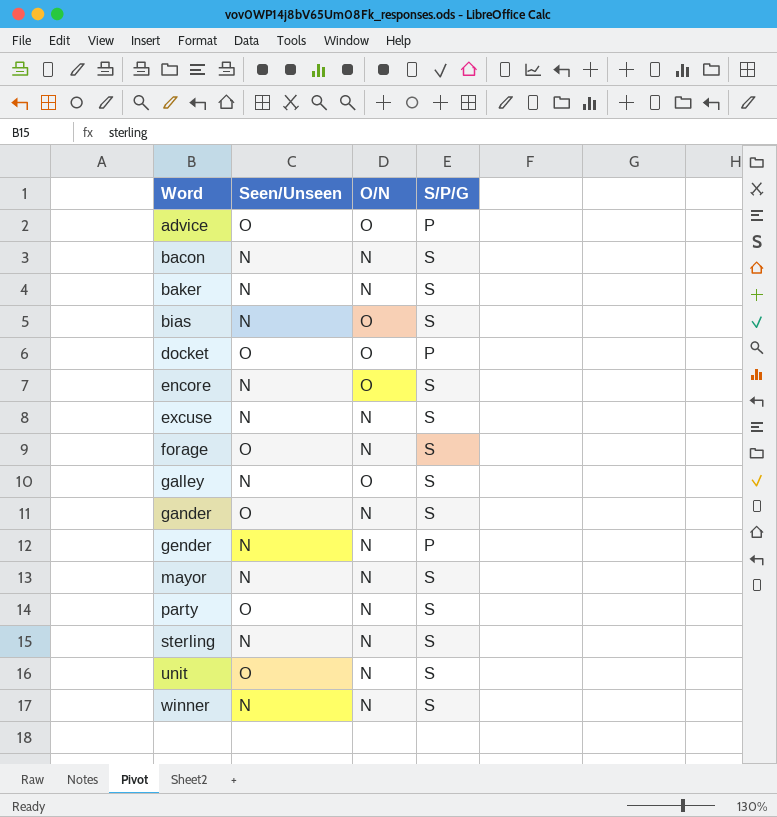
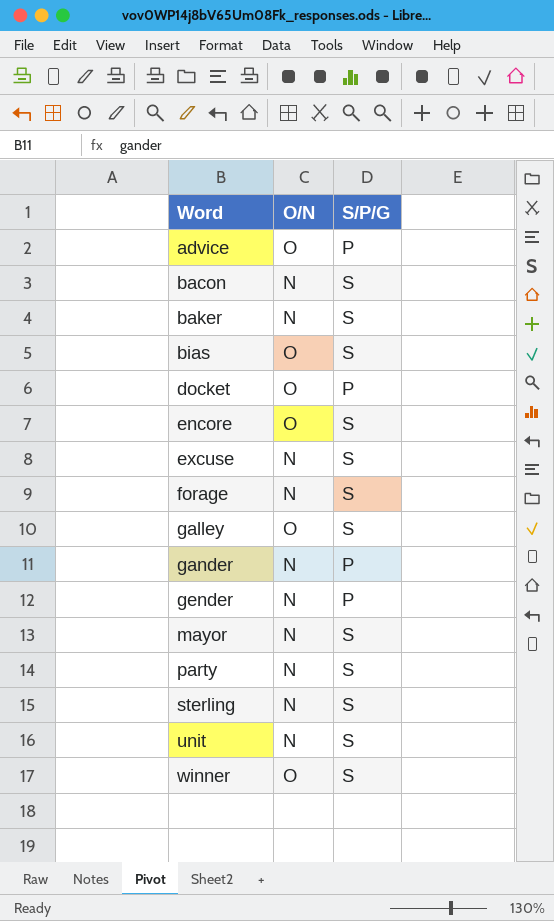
column Seen/Unseen | position: 2 -> none
gander | S/P/G: S -> P
winner | O/N: N -> O

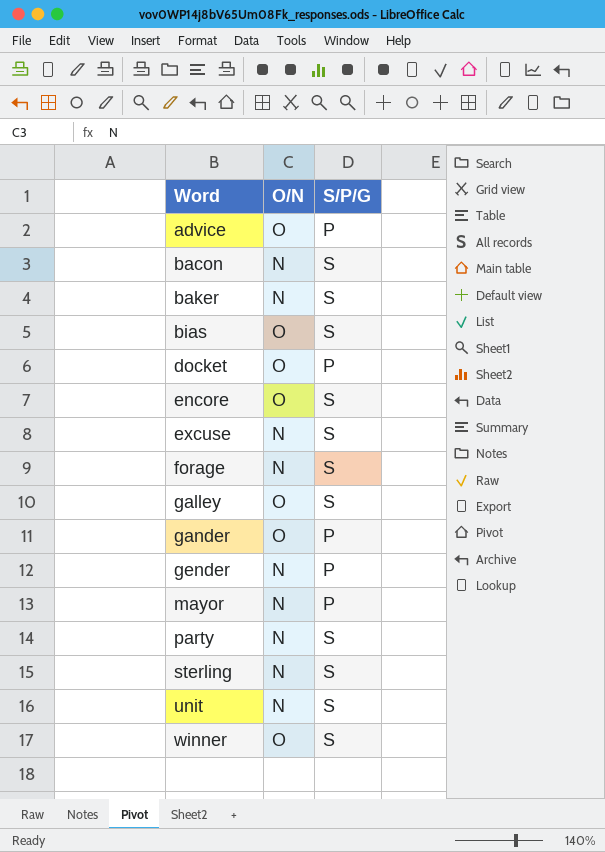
gander | O/N: N -> O
mayor | S/P/G: S -> P

